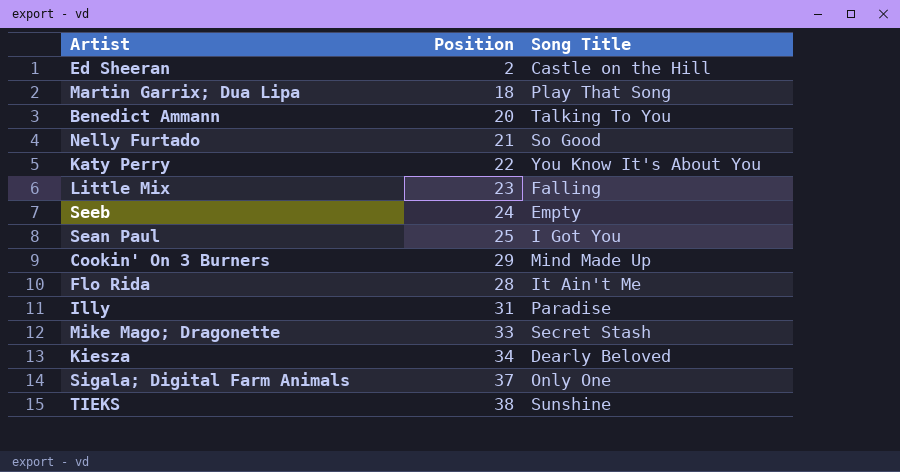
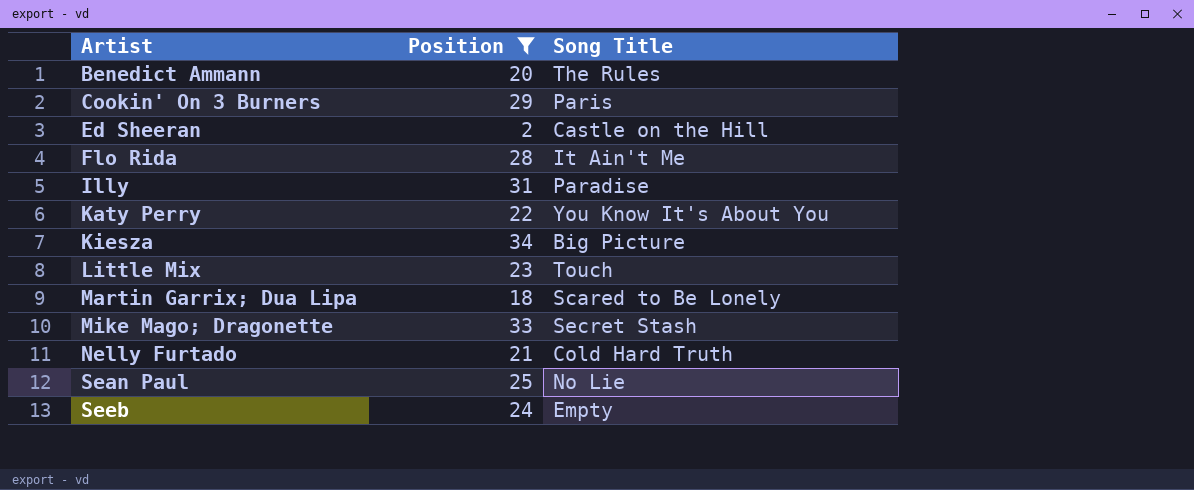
filter: none -> Position <= 34
row order: none -> Artist ascending
Benedict Ammann | Song Title: Talking To You -> The Rules
Cookin' On 3 Burners | Song Title: Mind Made Up -> Paris
Kiesza | Song Title: Dearly Beloved -> Big Picture
Little Mix | Song Title: Falling -> Touch
Martin Garrix; Dua Lipa | Song Title: Play That Song -> Scared to Be Lonely
Nelly Furtado | Song Title: So Good -> Cold Hard Truth
Sean Paul | Song Title: I Got You -> No Lie

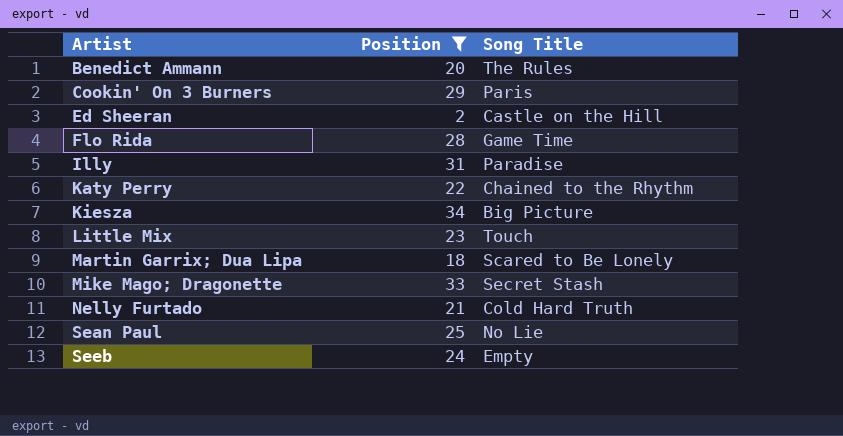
Flo Rida | Song Title: It Ain't Me -> Game Time
Katy Perry | Song Title: You Know It's About You -> Chained to the Rhythm

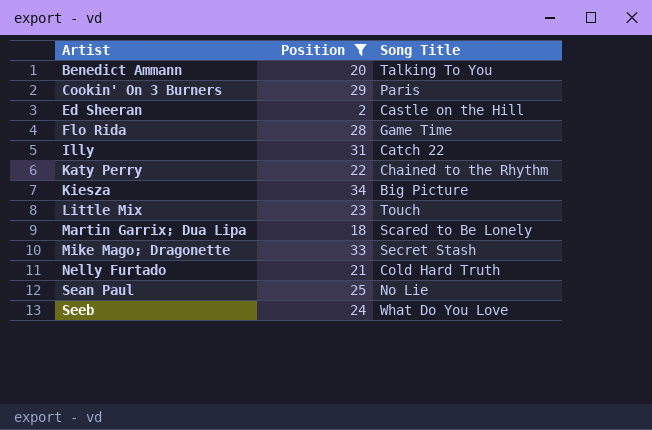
Benedict Ammann | Song Title: The Rules -> Talking To You
Illy | Song Title: Paradise -> Catch 22
Seeb | Song Title: Empty -> What Do You Love

